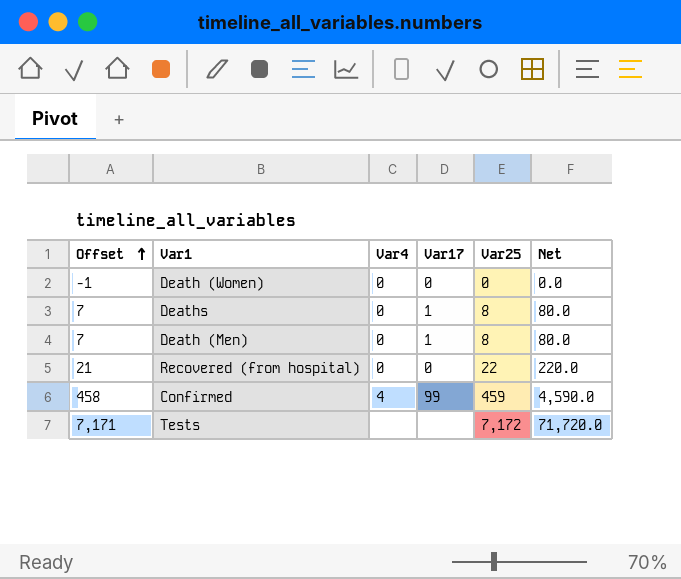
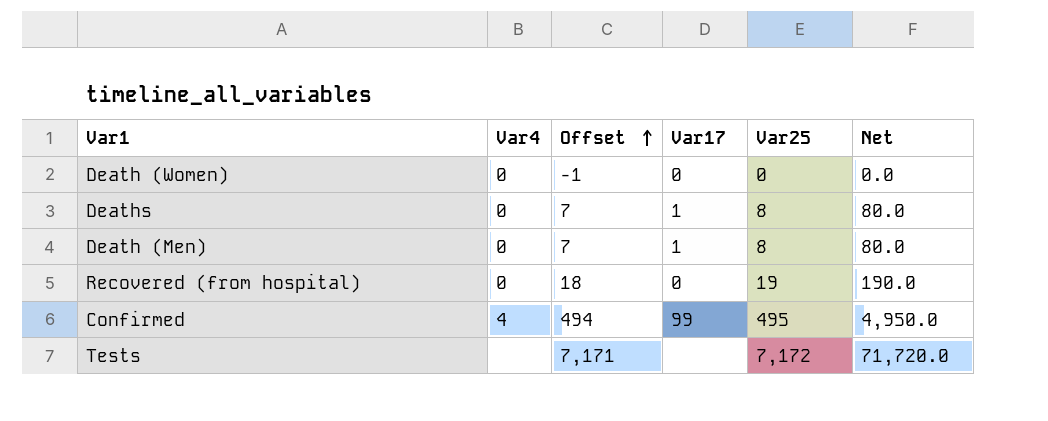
column Offset | position: 1 -> 3
Recovered (from hospital) | Offset: 21 -> 18
Recovered (from hospital) | Var25: 22 -> 19
Recovered (from hospital) | Net: 220.0 -> 190.0
Confirmed | Offset: 458 -> 494
Confirmed | Var25: 459 -> 495
Confirmed | Net: 4,590.0 -> 4,950.0

